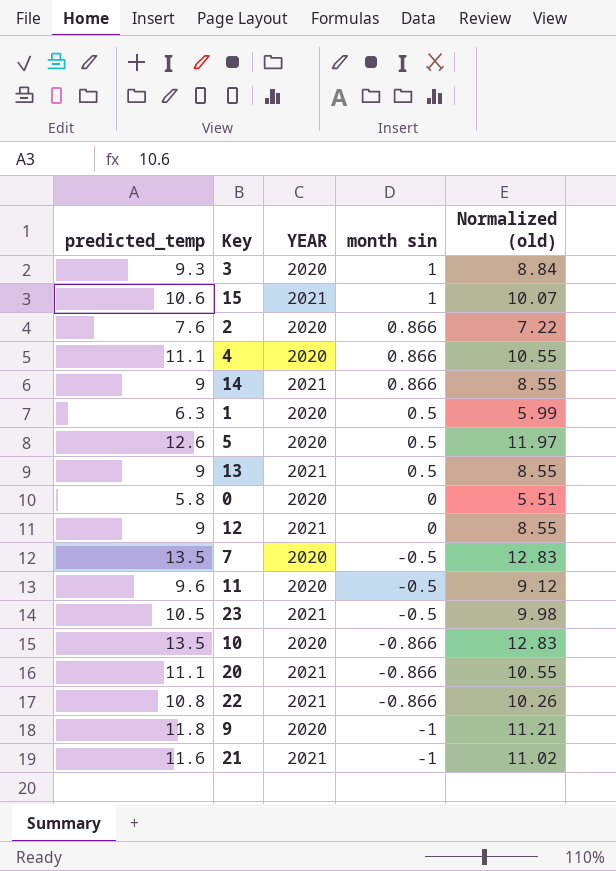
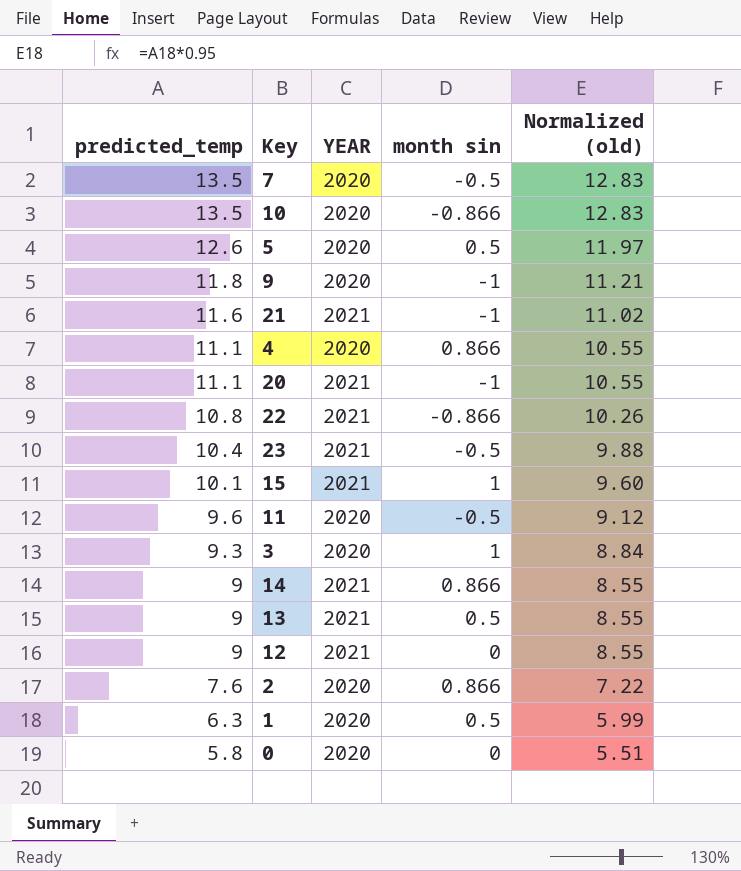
row order: month sin descending -> predicted_temp descending
20 | month sin: -0.866 -> -1
23 | predicted_temp: 10.5 -> 10.4
23 | Normalized (old): 9.98 -> 9.88
15 | predicted_temp: 10.6 -> 10.1
15 | Normalized (old): 10.07 -> 9.60

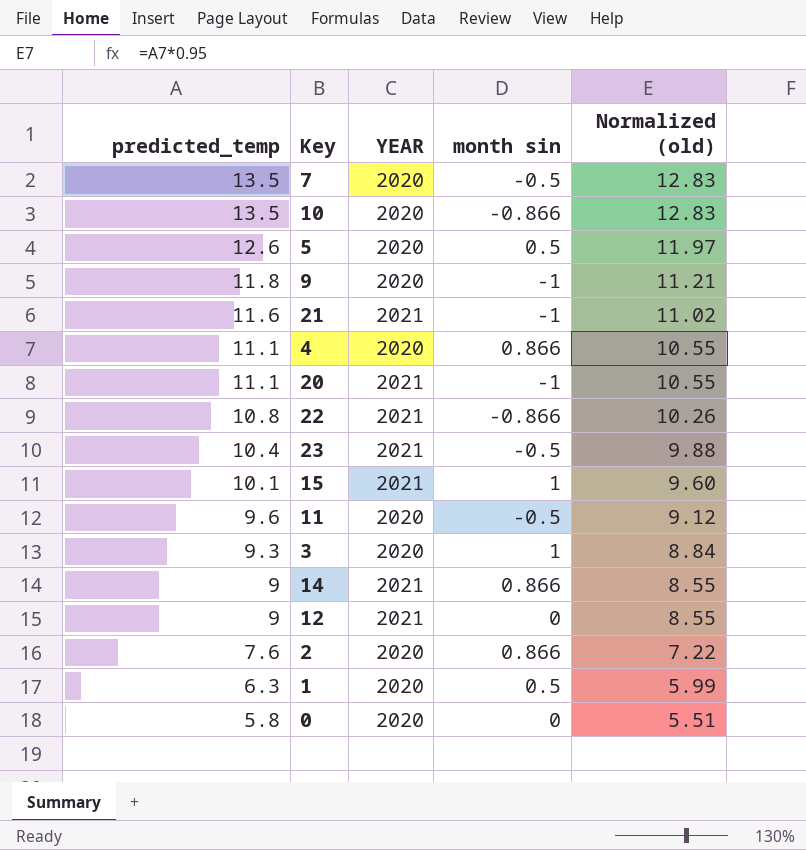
row 13: 9 | 2021 | 0.5 | 8.55 -> none

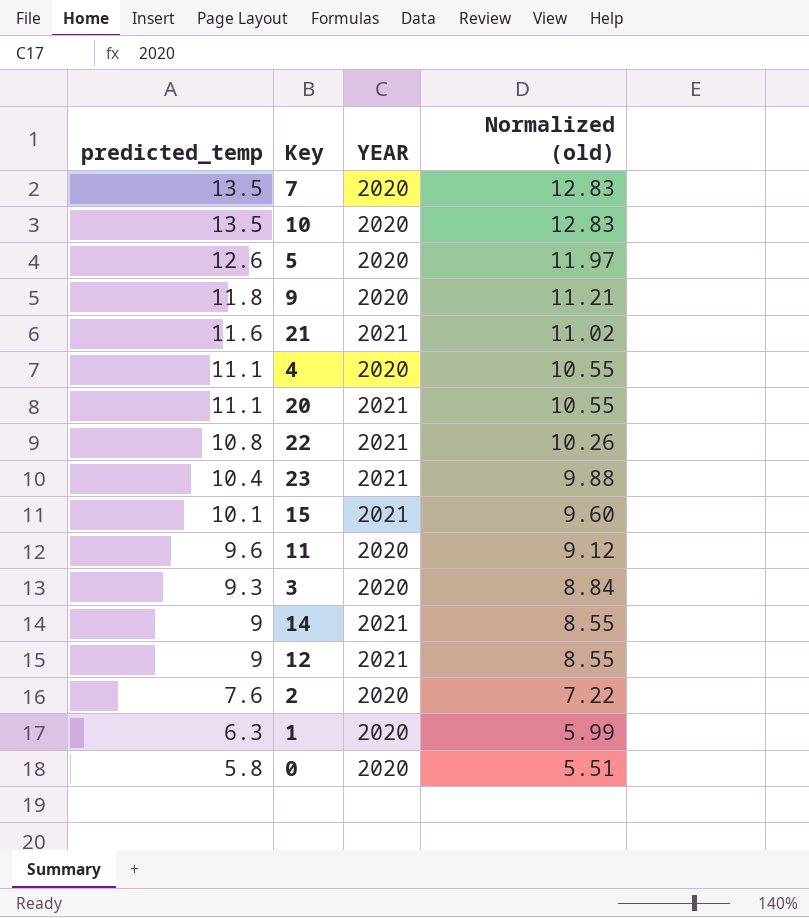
column month sin | position: 4 -> none

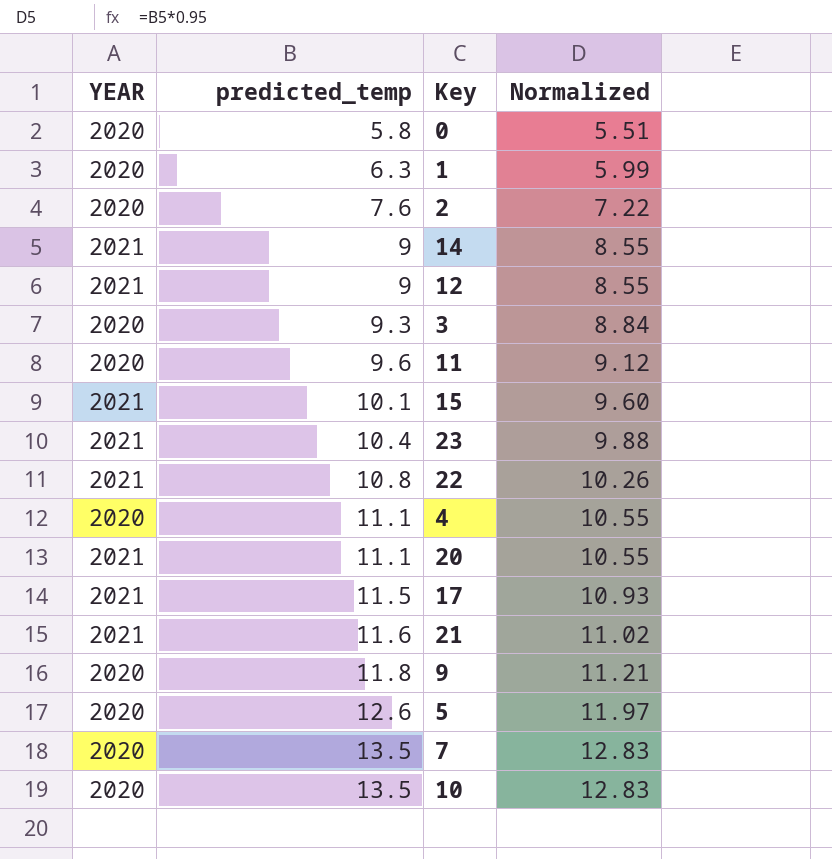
row order: predicted_temp descending -> predicted_temp ascending
column YEAR | position: 3 -> 1
column name: Normalized (old) -> Normalized
row 17: none -> 2021 | 11.5 | 10.93

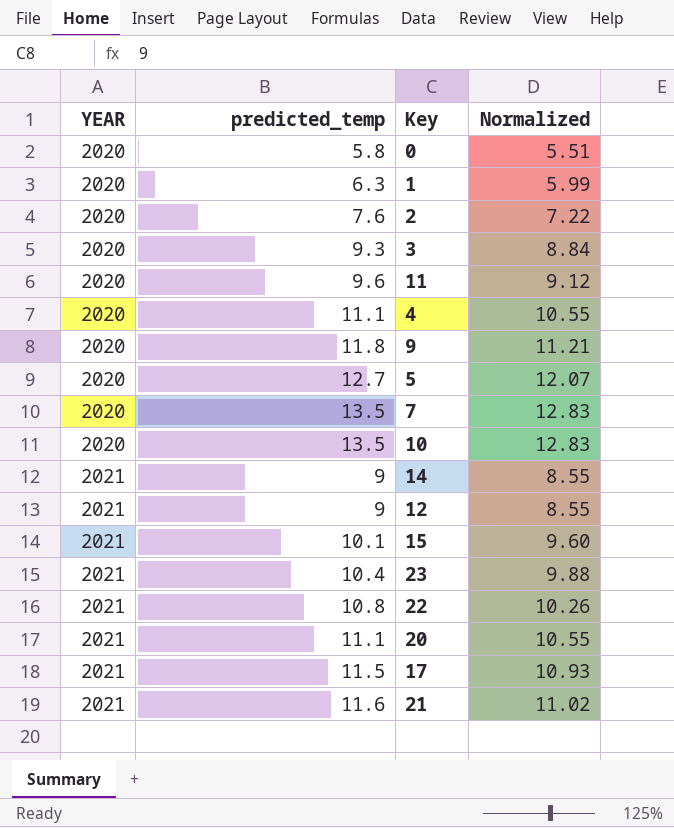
row order: predicted_temp ascending -> YEAR ascending
5 | predicted_temp: 12.6 -> 12.7
5 | Normalized: 11.97 -> 12.07

